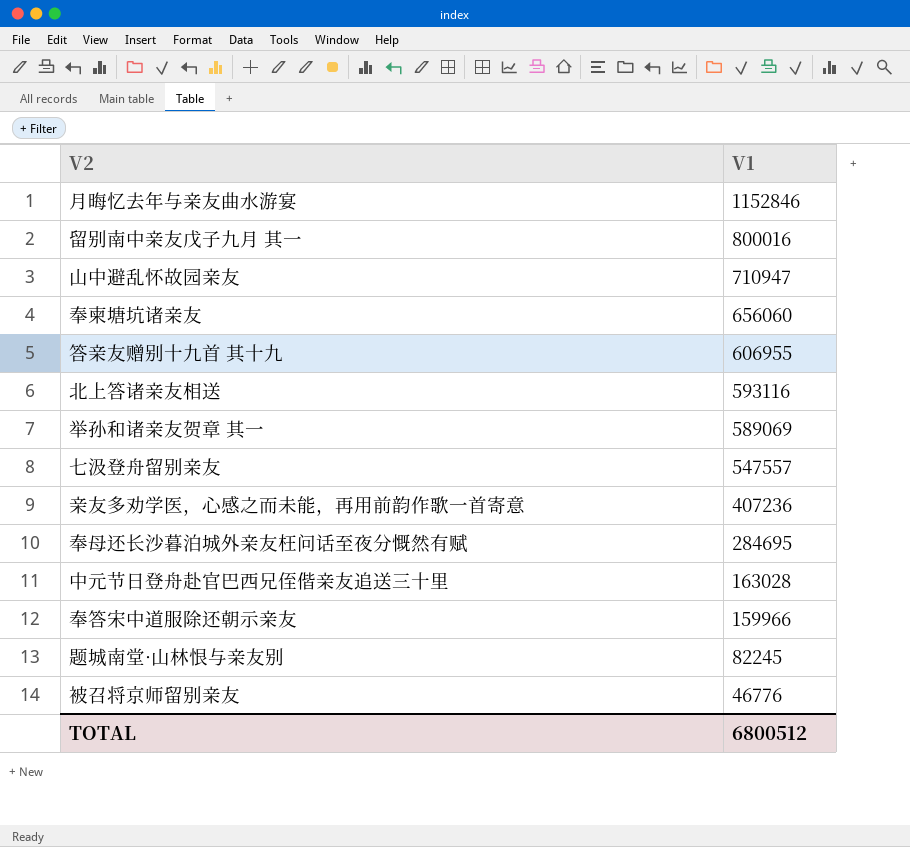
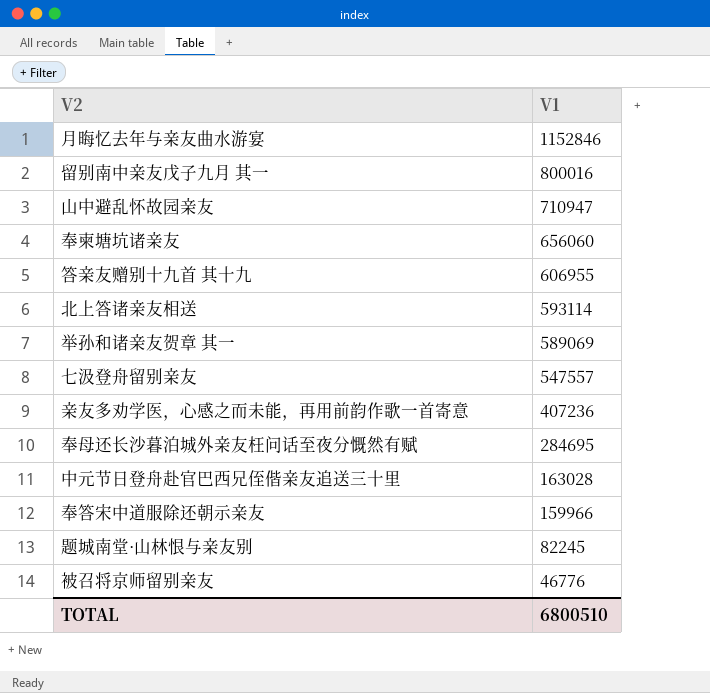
北上答诸亲友相送 | V1: 593116 -> 593114
TOTAL | V1: 6800512 -> 6800510

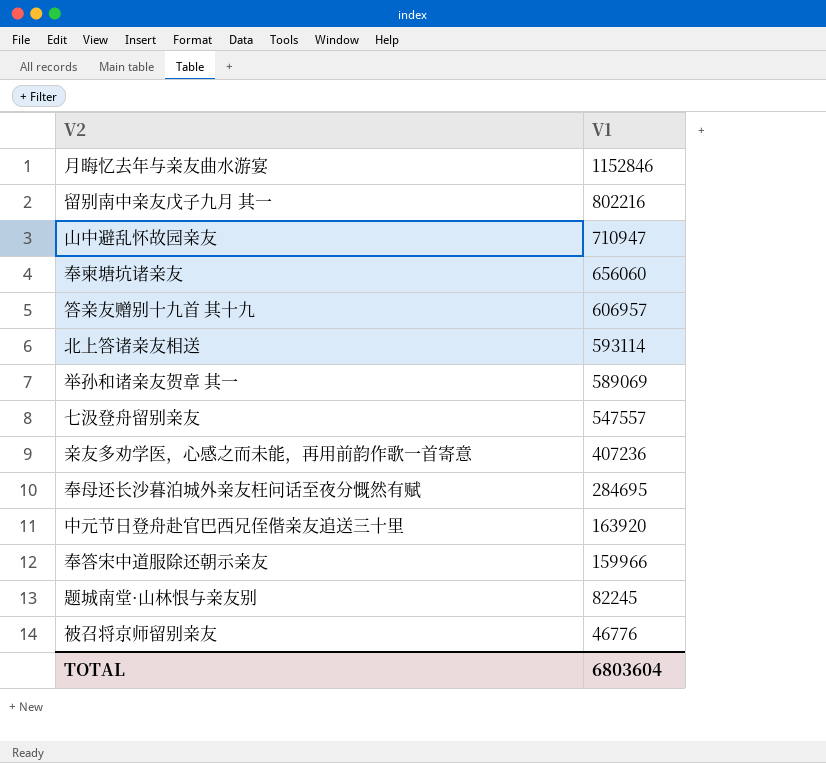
留别南中亲友戊子九月 其一 | V1: 800016 -> 802216
答亲友赠别十九首 其十九 | V1: 606955 -> 606957
中元节日登舟赴官巴西兄侄偕亲友追送三十里 | V1: 163028 -> 163920
TOTAL | V1: 6800510 -> 6803604

